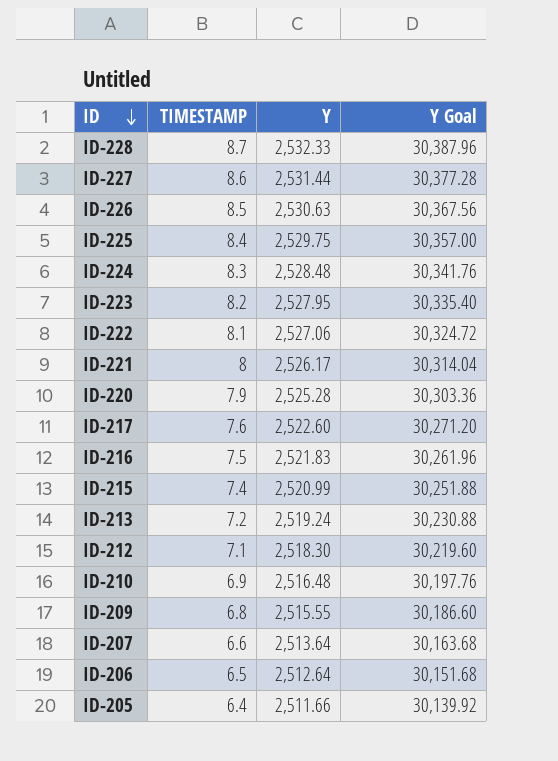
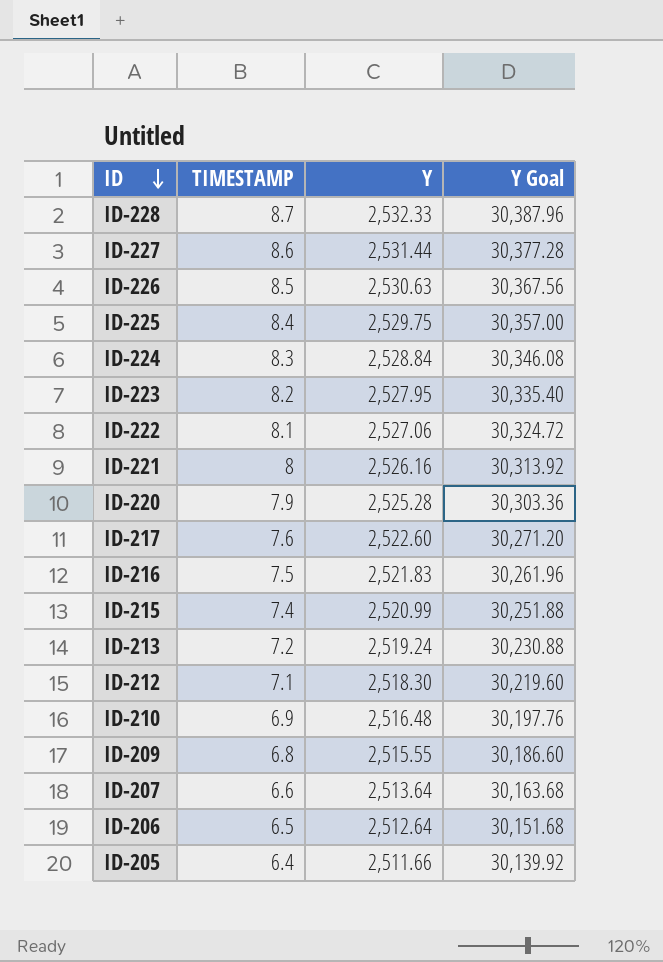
ID-224 | Y: 2,528.48 -> 2,528.84
ID-224 | Y Goal: 30,341.76 -> 30,346.08
ID-221 | Y: 2,526.17 -> 2,526.16
ID-221 | Y Goal: 30,314.04 -> 30,313.92

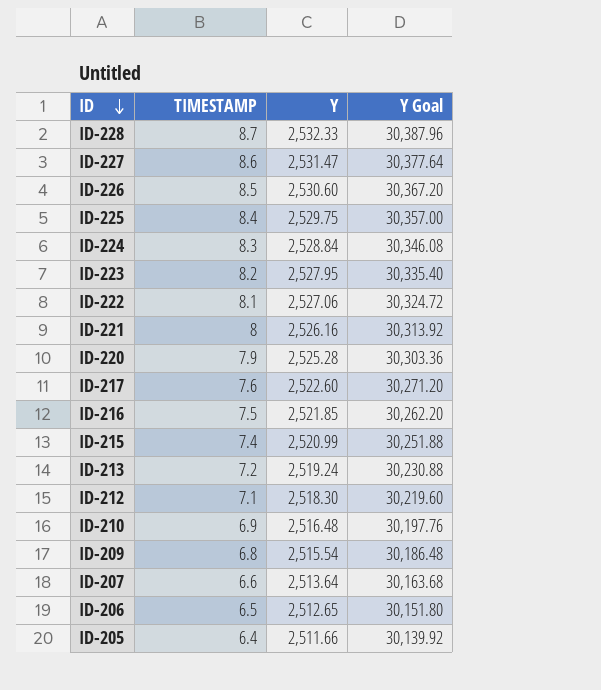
ID-227 | Y: 2,531.44 -> 2,531.47
ID-227 | Y Goal: 30,377.28 -> 30,377.64
ID-226 | Y: 2,530.63 -> 2,530.60
ID-226 | Y Goal: 30,367.56 -> 30,367.20
ID-216 | Y: 2,521.83 -> 2,521.85
ID-216 | Y Goal: 30,261.96 -> 30,262.20
ID-209 | Y: 2,515.55 -> 2,515.54
ID-209 | Y Goal: 30,186.60 -> 30,186.48
ID-206 | Y: 2,512.64 -> 2,512.65
ID-206 | Y Goal: 30,151.68 -> 30,151.80

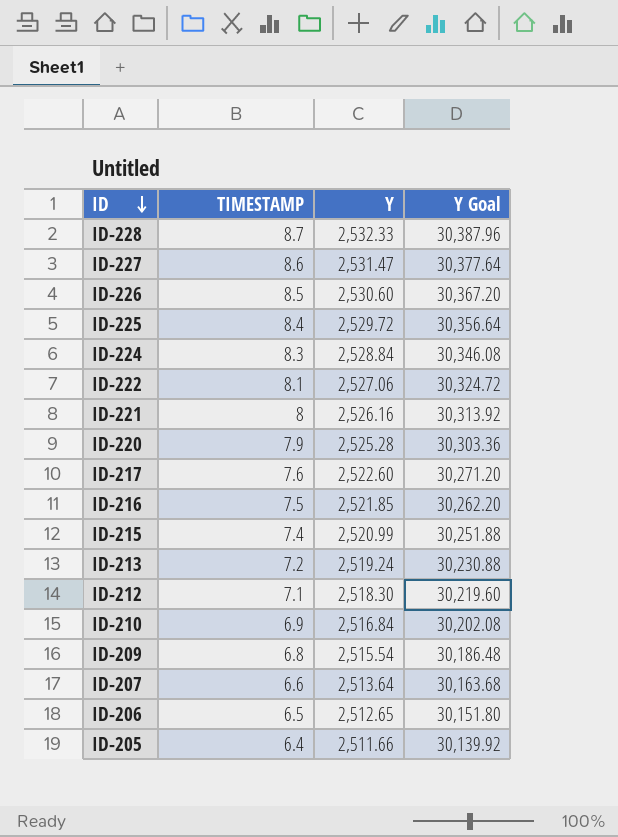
row ID-223: 8.2 | 2,527.95 | 30,335.40 -> none
ID-225 | Y: 2,529.75 -> 2,529.72
ID-225 | Y Goal: 30,357.00 -> 30,356.64
ID-210 | Y: 2,516.48 -> 2,516.84
ID-210 | Y Goal: 30,197.76 -> 30,202.08

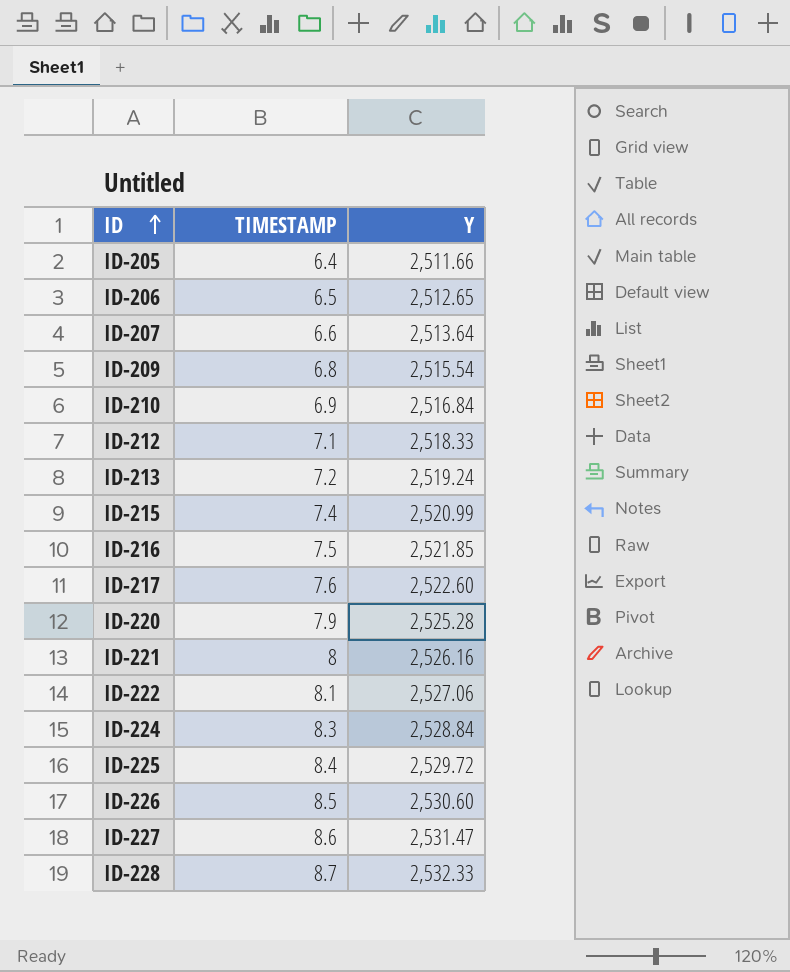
row order: ID descending -> ID ascending
column Y Goal | formula: [Y] * 12 -> none
ID-212 | Y: 2,518.30 -> 2,518.33

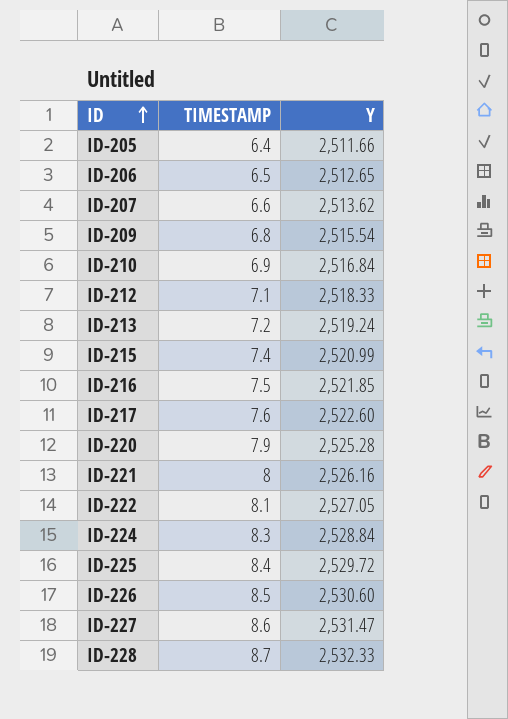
ID-207 | Y: 2,513.64 -> 2,513.62
ID-222 | Y: 2,527.06 -> 2,527.05

